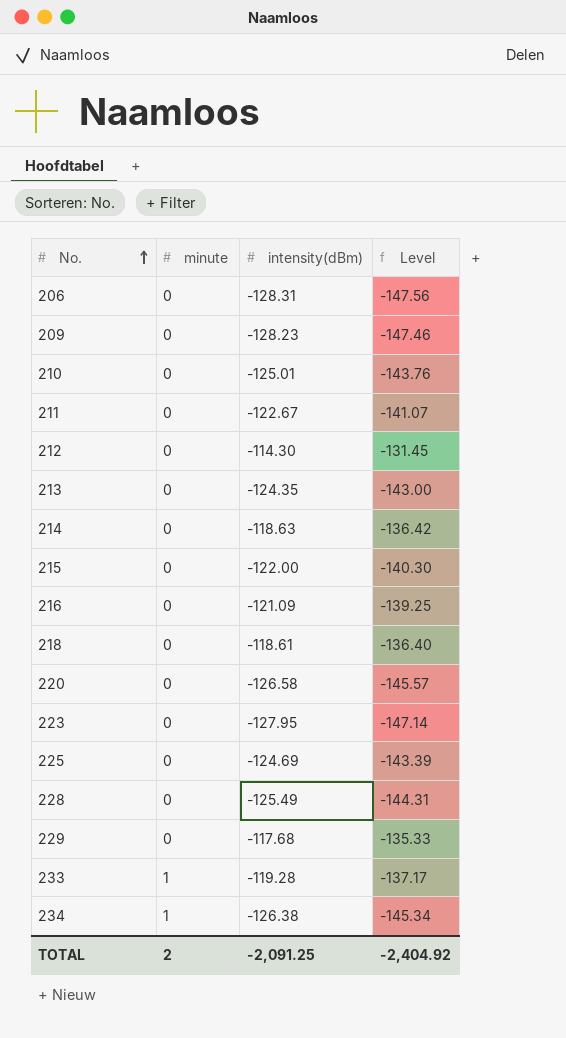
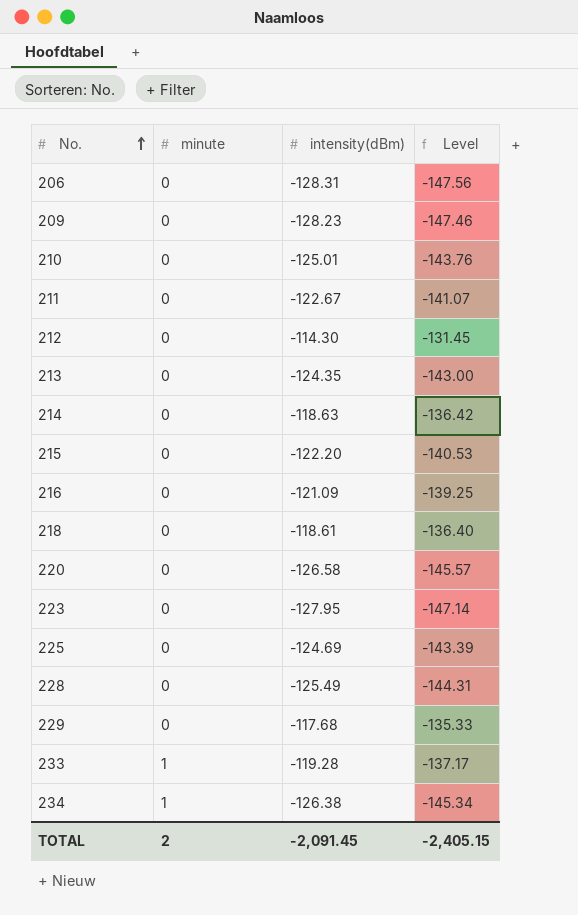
215 | intensity(dBm): -122.00 -> -122.20
215 | Level: -140.30 -> -140.53
TOTAL | intensity(dBm): -2,091.25 -> -2,091.45
TOTAL | Level: -2,404.92 -> -2,405.15

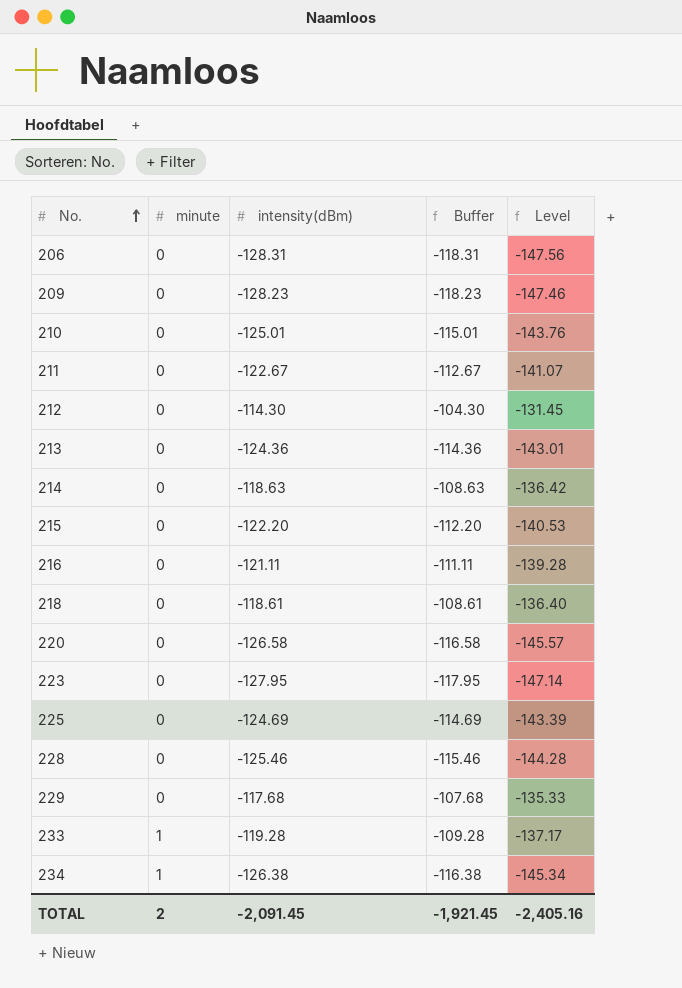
column Buffer | formula: none -> [intensity(dBm)] + 10
213 | intensity(dBm): -124.35 -> -124.36
213 | Level: -143.00 -> -143.01
216 | intensity(dBm): -121.09 -> -121.11
216 | Level: -139.25 -> -139.28
228 | intensity(dBm): -125.49 -> -125.46
228 | Level: -144.31 -> -144.28
TOTAL | Level: -2,405.15 -> -2,405.16

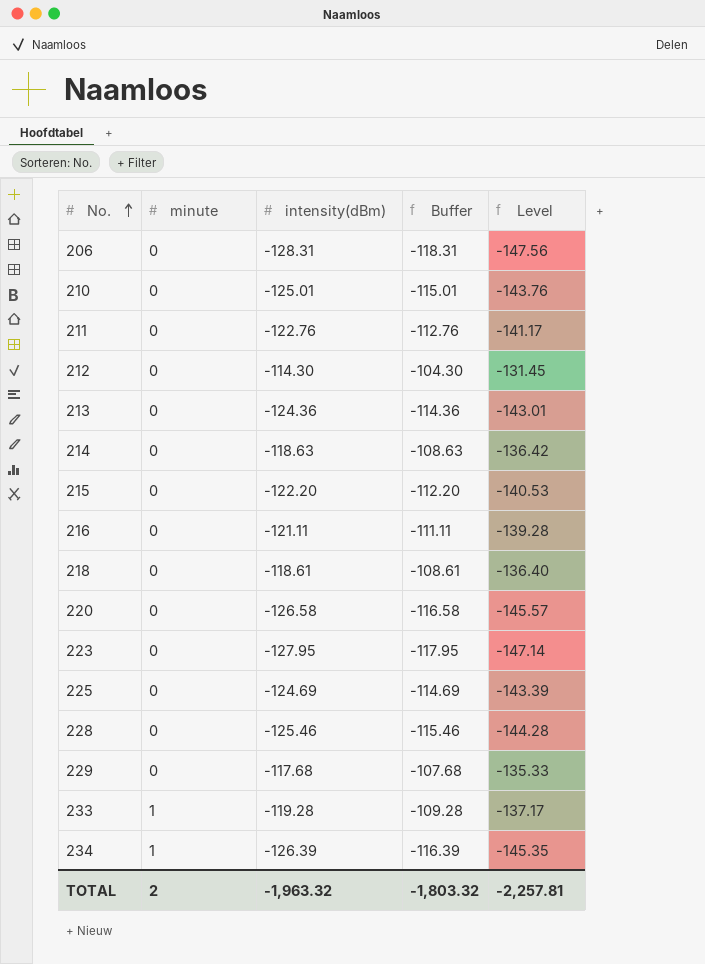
row 209: 0 | -128.23 | -118.23 | -147.46 -> none
211 | intensity(dBm): -122.67 -> -122.76
211 | Buffer: -112.67 -> -112.76
211 | Level: -141.07 -> -141.17
234 | intensity(dBm): -126.38 -> -126.39
234 | Buffer: -116.38 -> -116.39
234 | Level: -145.34 -> -145.35
TOTAL | intensity(dBm): -2,091.45 -> -1,963.32
TOTAL | Buffer: -1,921.45 -> -1,803.32
TOTAL | Level: -2,405.16 -> -2,257.81

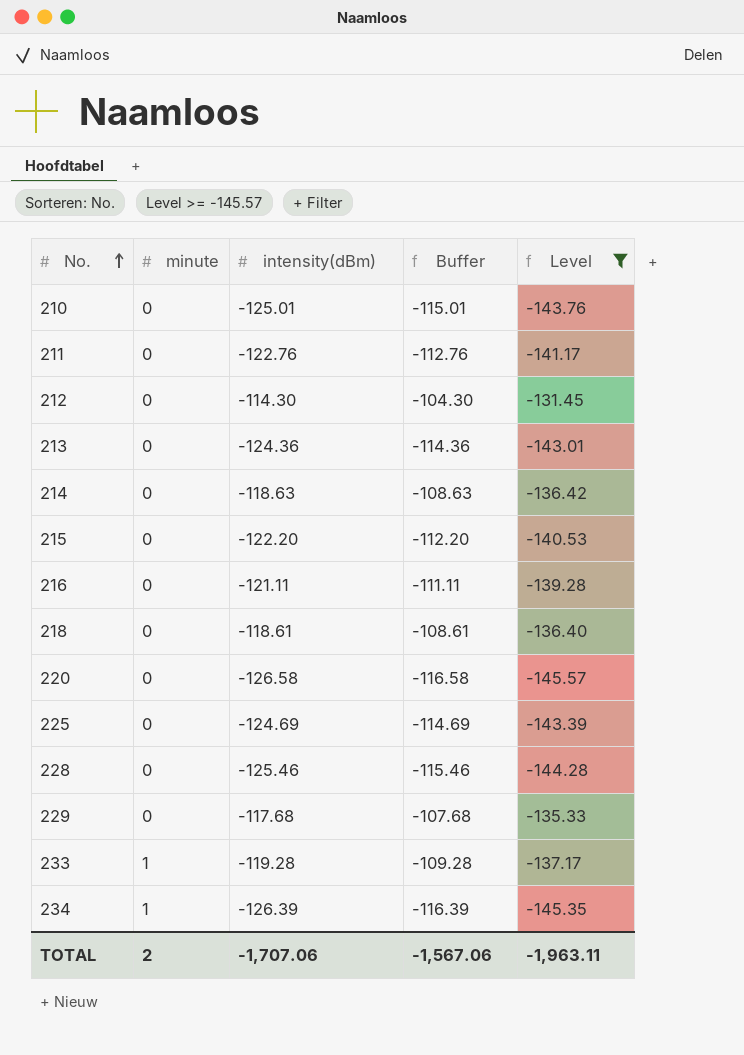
filter: none -> Level >= -145.57
TOTAL | intensity(dBm): -1,963.32 -> -1,707.06
TOTAL | Buffer: -1,803.32 -> -1,567.06
TOTAL | Level: -2,257.81 -> -1,963.11

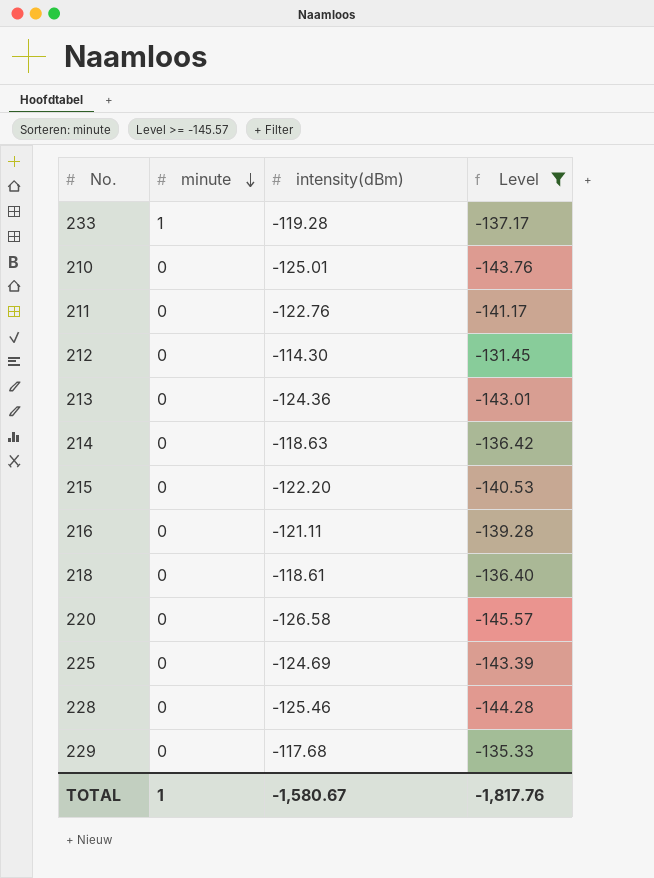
row order: No. ascending -> minute descending
column Buffer | formula: [intensity(dBm)] + 10 -> none
row 234: 1 | -126.39 | -116.39 | -145.35 -> none
TOTAL | minute: 2 -> 1
TOTAL | intensity(dBm): -1,707.06 -> -1,580.67
TOTAL | Level: -1,963.11 -> -1,817.76

